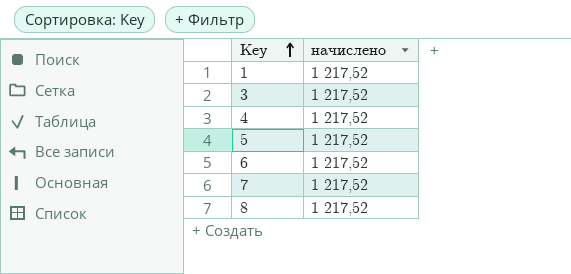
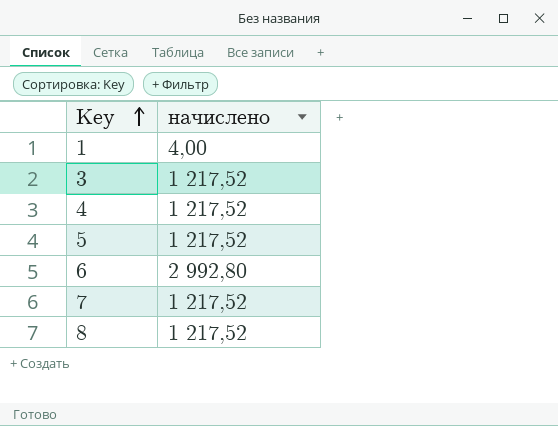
1 | начислено: 1 217,52 -> 4,00
6 | начислено: 1 217,52 -> 2 992,80

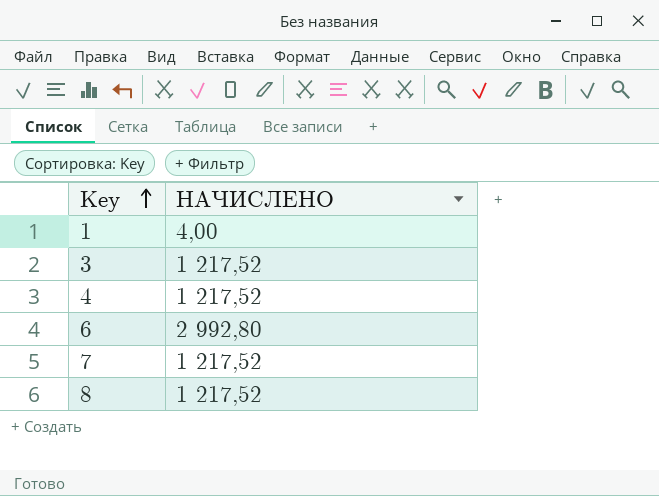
column name: начислено -> НАЧИСЛЕНО
row 5: 1 217,52 -> none

